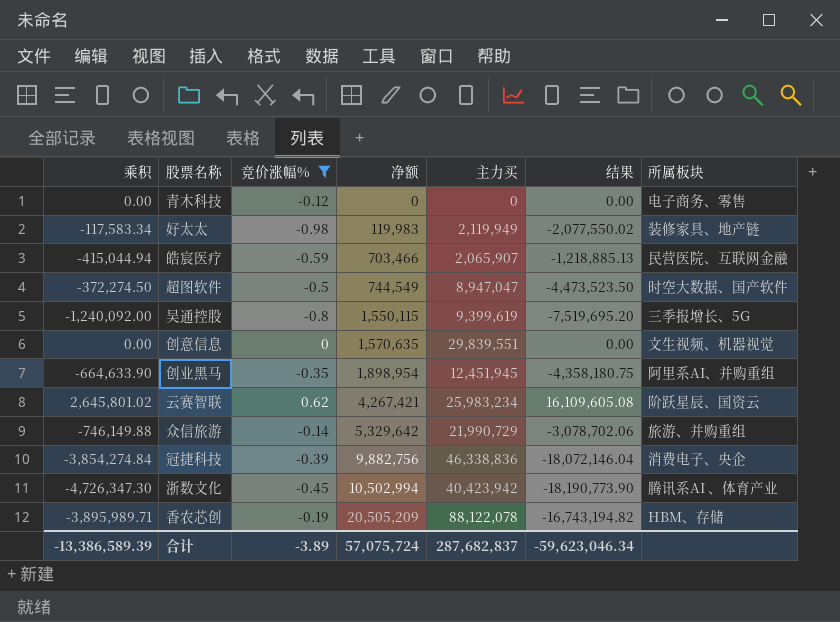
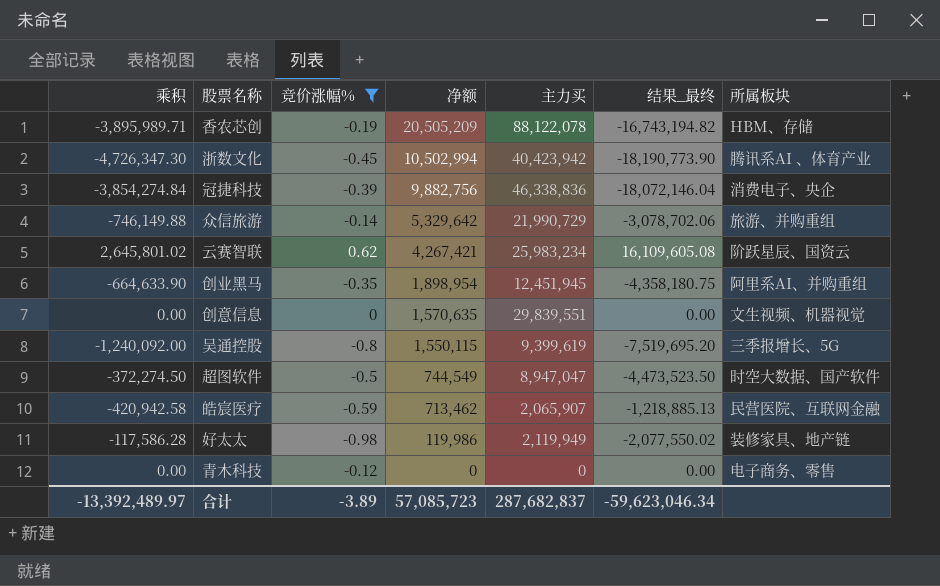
row order: 净额 ascending -> 净额 descending
column name: 结果 -> 结果_最终
皓宸医疗 | 乘积: -415,044.94 -> -420,942.58
皓宸医疗 | 净额: 703,466 -> 713,462
好太太 | 乘积: -117,583.34 -> -117,586.28
好太太 | 净额: 119,983 -> 119,986
合计 | 乘积: -13,386,589.39 -> -13,392,489.97
合计 | 净额: 57,075,724 -> 57,085,723

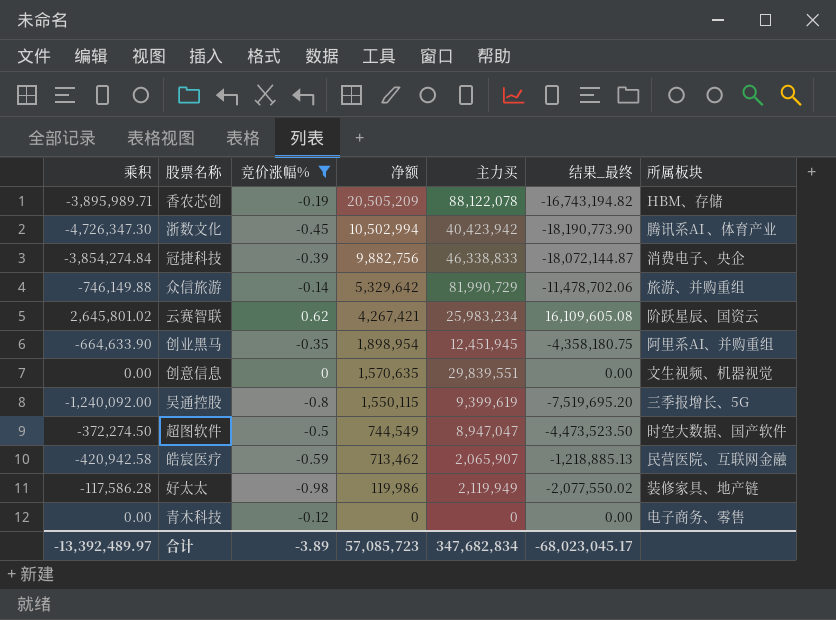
冠捷科技 | 主力买: 46,338,836 -> 46,338,833
冠捷科技 | 结果_最终: -18,072,146.04 -> -18,072,144.87
众信旅游 | 主力买: 21,990,729 -> 81,990,729
众信旅游 | 结果_最终: -3,078,702.06 -> -11,478,702.06
合计 | 主力买: 287,682,837 -> 347,682,834
合计 | 结果_最终: -59,623,046.34 -> -68,023,045.17

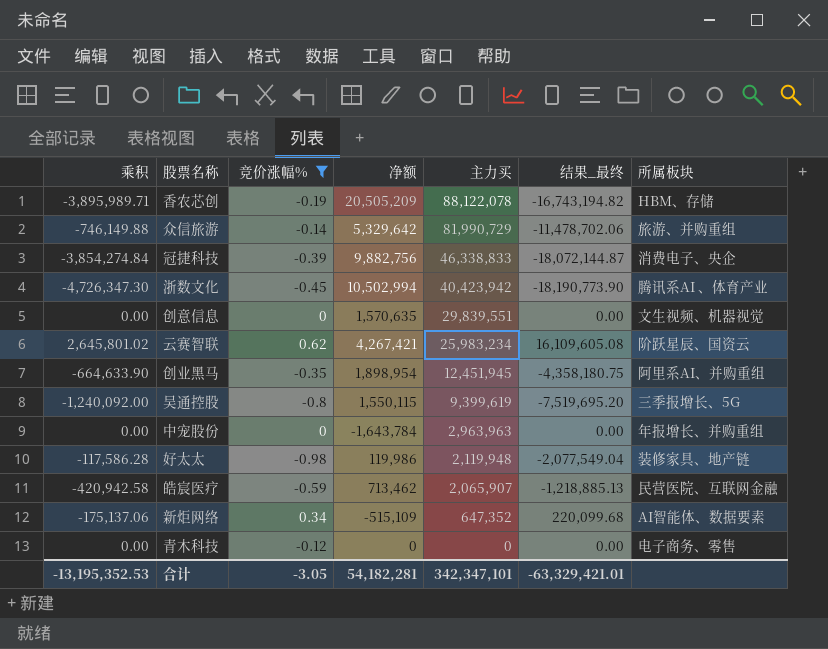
row order: 净额 descending -> 主力买 descending
row 超图软件: -372,274.50 | -0.5 | 744,549 | 8,947,047 | -4,473,523.50 | 时空大数据、国产软件 -> none
row 中宠股份: none -> 0.00 | 0 | -1,643,784 | 2,963,963 | 0.00 | 年报增长、并购重组
好太太 | 主力买: 2,119,949 -> 2,119,948
好太太 | 结果_最终: -2,077,550.02 -> -2,077,549.04
row 新炬网络: none -> -175,137.06 | 0.34 | -515,109 | 647,352 | 220,099.68 | AI智能体、数据要素
合计 | 乘积: -13,392,489.97 -> -13,195,352.53
合计 | 竞价涨幅%: -3.89 -> -3.05
合计 | 净额: 57,085,723 -> 54,182,281
合计 | 主力买: 347,682,834 -> 342,347,101
合计 | 结果_最终: -68,023,045.17 -> -63,329,421.01

